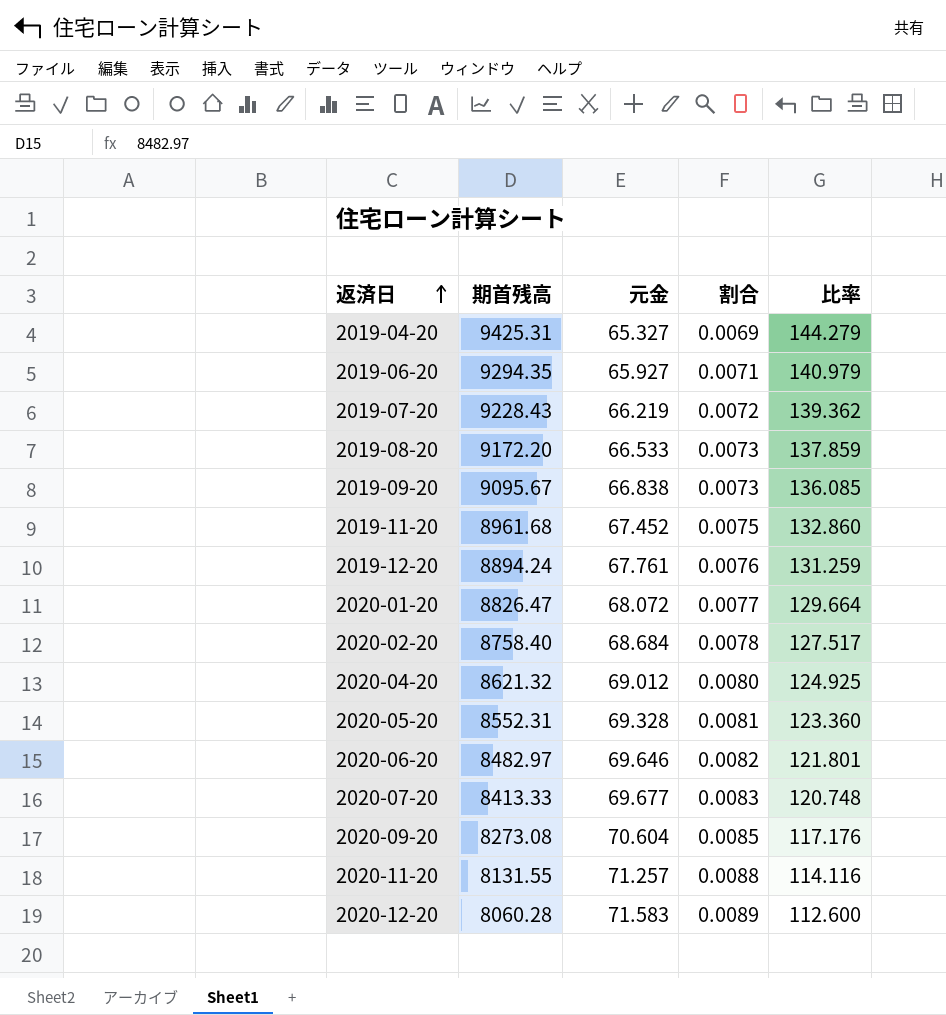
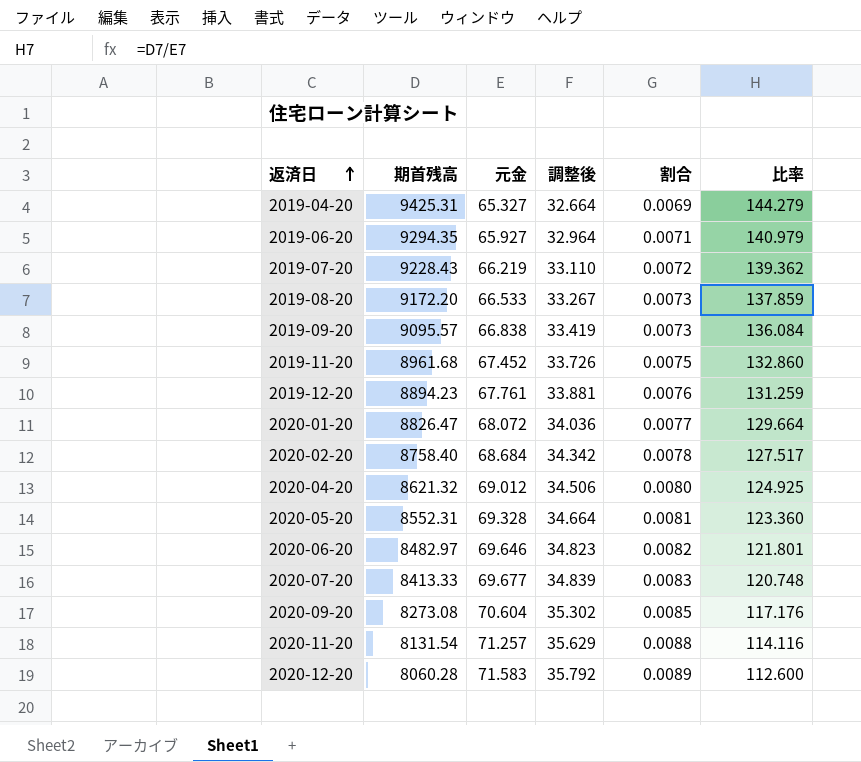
column 調整後 | formula: none -> [元金] * 0.5
2019-09-20 | 期首残高: 9095.67 -> 9095.57
2019-09-20 | 比率: 136.085 -> 136.084
2019-12-20 | 期首残高: 8894.24 -> 8894.23
2020-11-20 | 期首残高: 8131.55 -> 8131.54

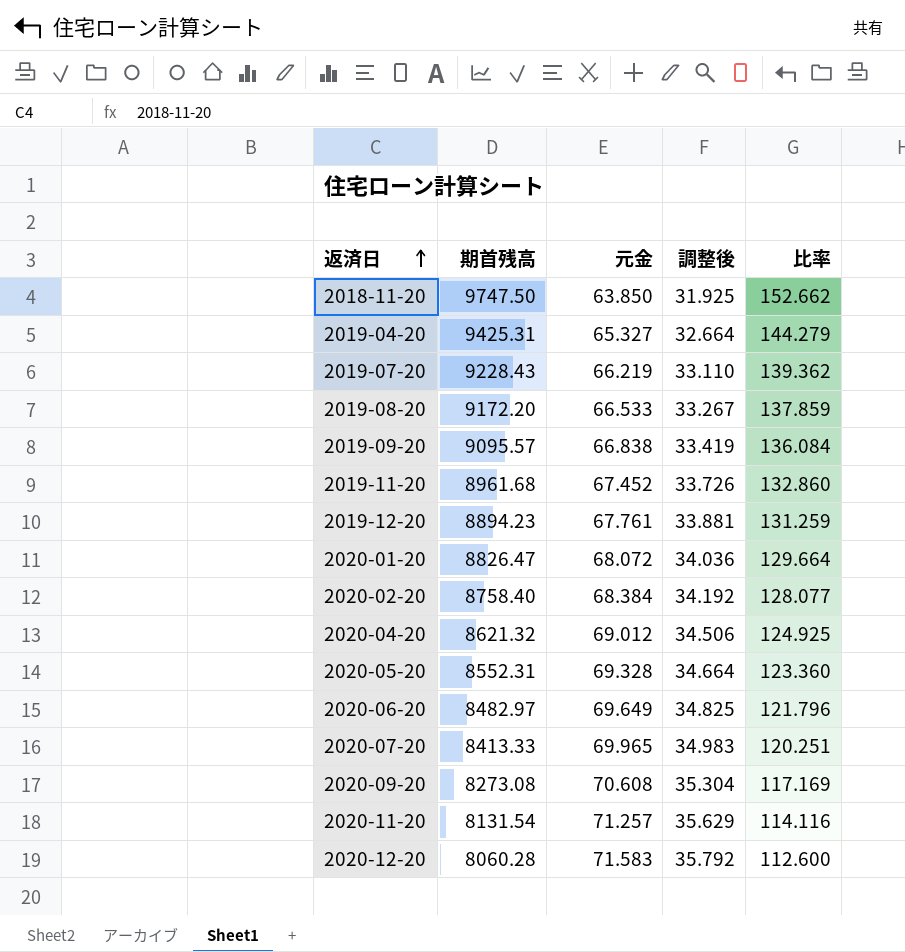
column 割合 | formula: [元金] / [期首残高] -> none
row 2019-06-20: 9294.35 | 65.927 | 32.964 | 0.0071 | 140.979 -> none
row 2018-11-20: none -> 9747.50 | 63.850 | 31.925 | 152.662
2020-02-20 | 元金: 68.684 -> 68.384
2020-02-20 | 調整後: 34.342 -> 34.192
2020-02-20 | 比率: 127.517 -> 128.077
2020-06-20 | 元金: 69.646 -> 69.649
2020-06-20 | 調整後: 34.823 -> 34.825
2020-06-20 | 比率: 121.801 -> 121.796
2020-07-20 | 元金: 69.677 -> 69.965
2020-07-20 | 調整後: 34.839 -> 34.983
2020-07-20 | 比率: 120.748 -> 120.251
2020-09-20 | 元金: 70.604 -> 70.608
2020-09-20 | 調整後: 35.302 -> 35.304
2020-09-20 | 比率: 117.176 -> 117.169

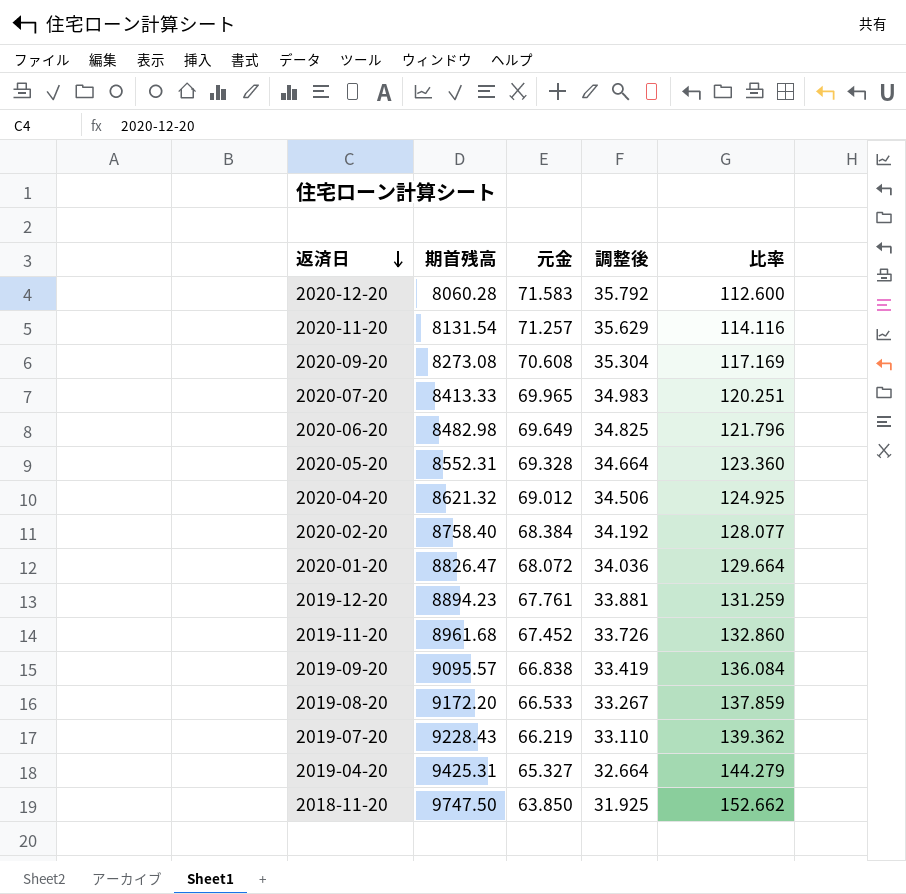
row order: 返済日 ascending -> 返済日 descending
2020-06-20 | 期首残高: 8482.97 -> 8482.98

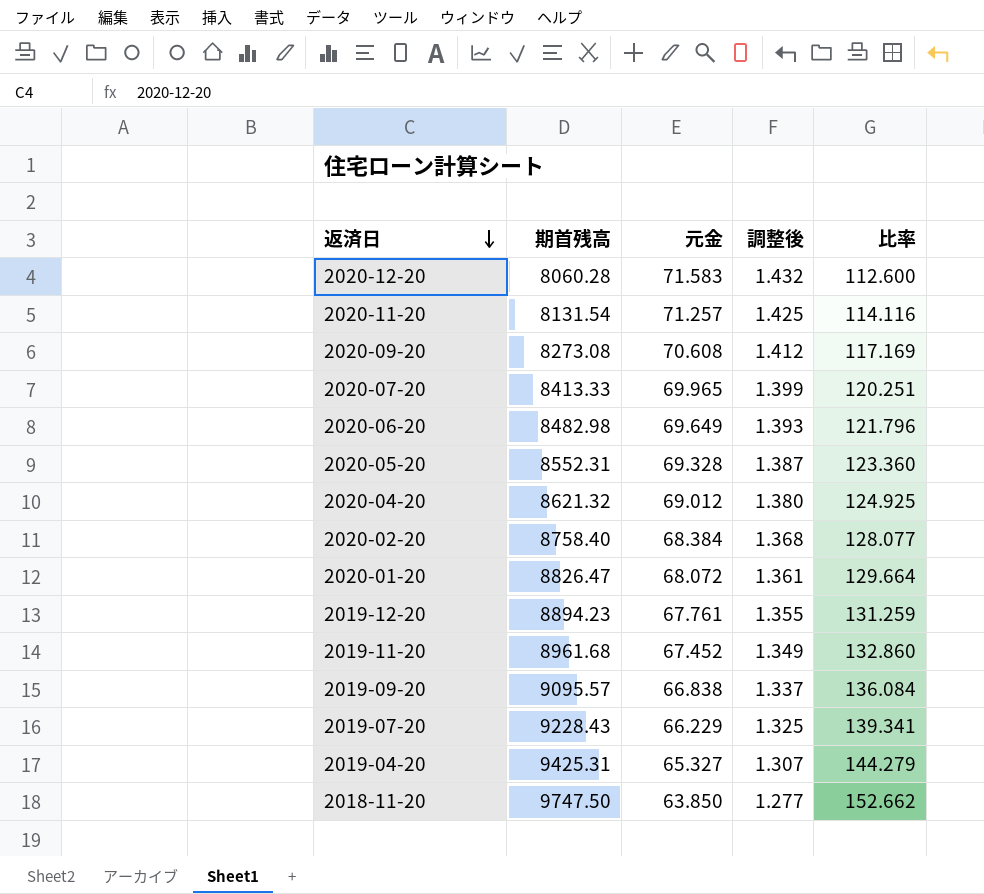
column 調整後 | formula: [元金] * 0.5 -> [元金] * 0.02
row 2019-08-20: 9172.20 | 66.533 | 33.267 | 137.859 -> none
2019-07-20 | 元金: 66.219 -> 66.229
2019-07-20 | 比率: 139.362 -> 139.341

